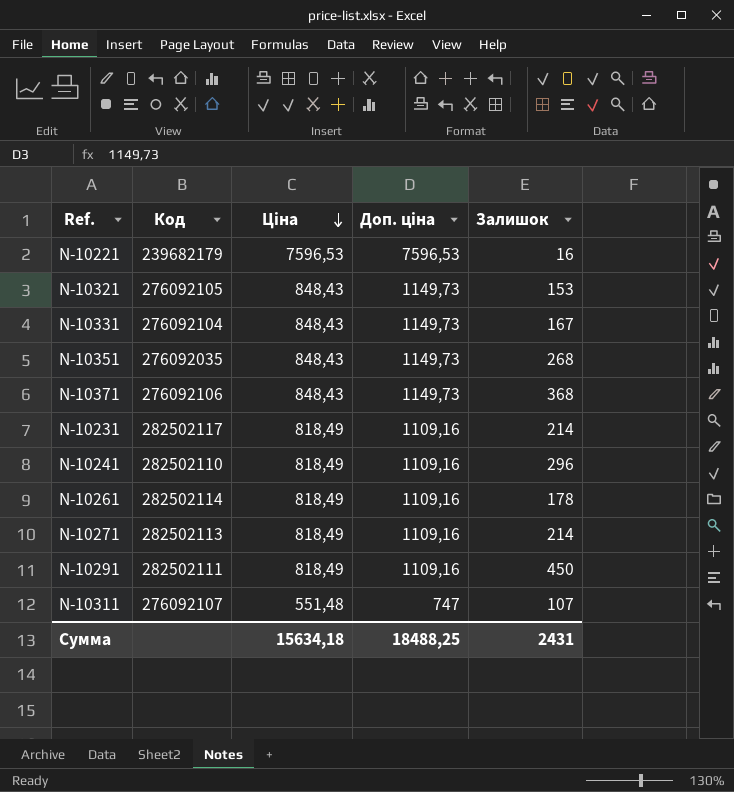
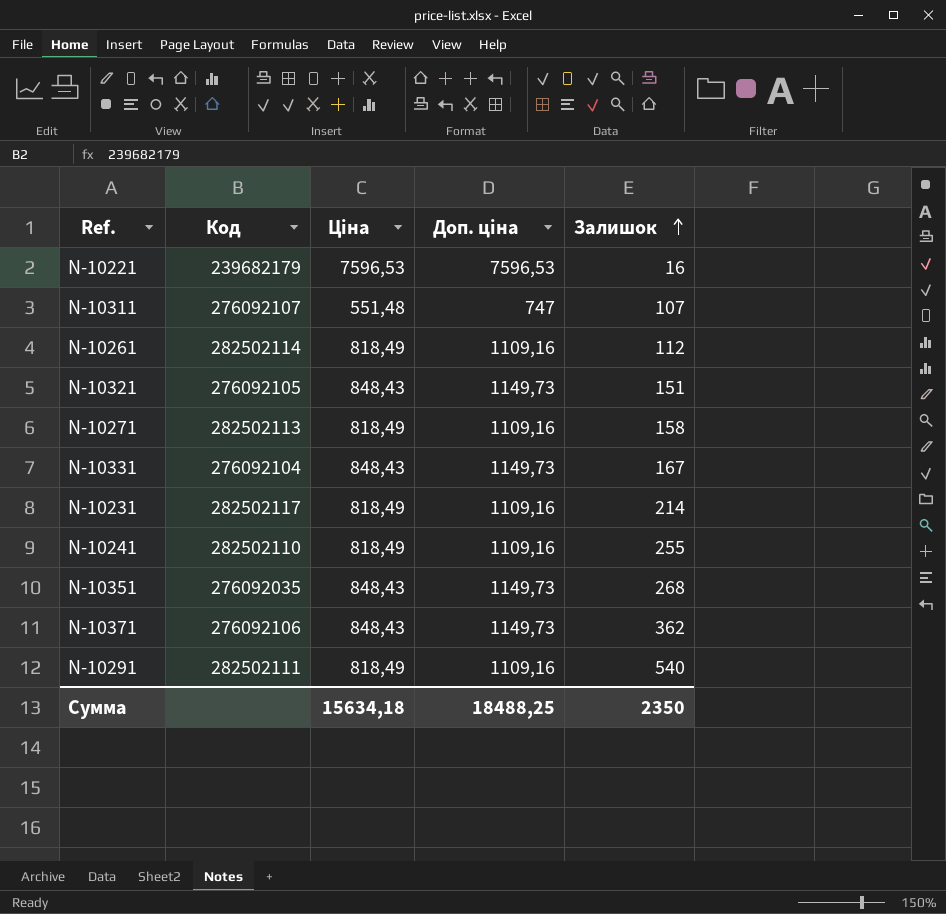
row order: Ціна descending -> Залишок ascending
N-10261 | Залишок: 178 -> 112
N-10321 | Залишок: 153 -> 151
N-10271 | Залишок: 214 -> 158
N-10241 | Залишок: 296 -> 255
N-10371 | Залишок: 368 -> 362
N-10291 | Залишок: 450 -> 540
Сумма | Залишок: 2431 -> 2350

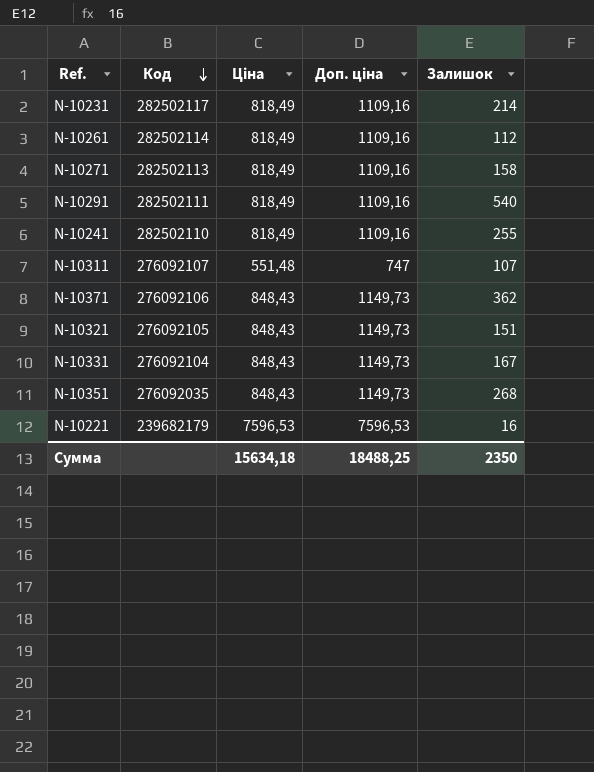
row order: Залишок ascending -> Код descending

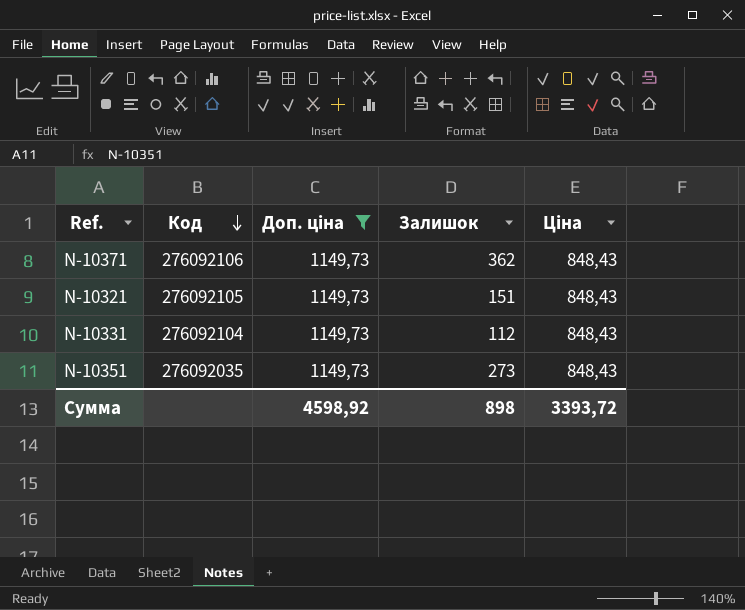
filter: none -> Доп. ціна = 1149,73
column Ціна | position: 3 -> 5
N-10331 | Залишок: 167 -> 112
N-10351 | Залишок: 268 -> 273
Сумма | Доп. ціна: 18488,25 -> 4598,92
Сумма | Залишок: 2350 -> 898
Сумма | Ціна: 15634,18 -> 3393,72

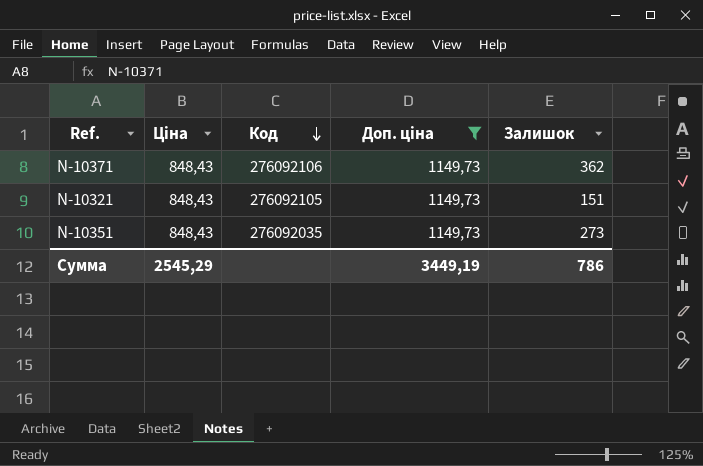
column Ціна | position: 5 -> 2
row N-10331: 276092104 | 1149,73 | 112 | 848,43 -> none
Сумма | Ціна: 3393,72 -> 2545,29
Сумма | Доп. ціна: 4598,92 -> 3449,19
Сумма | Залишок: 898 -> 786

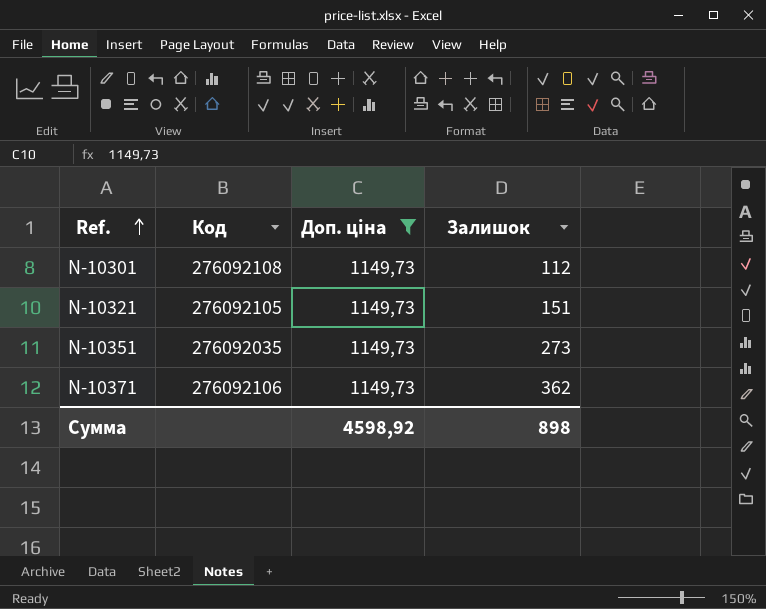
row order: Код descending -> Ref. ascending
column Ціна | position: 2 -> none
row N-10301: none -> 276092108 | 1149,73 | 112
Сумма | Доп. ціна: 3449,19 -> 4598,92
Сумма | Залишок: 786 -> 898

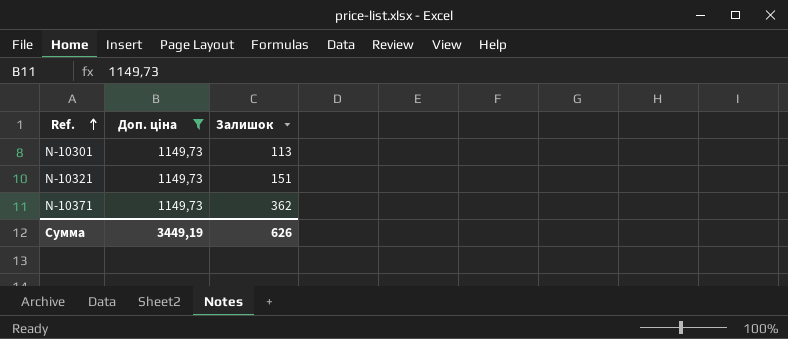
column Код | position: 2 -> none
row N-10351: 276092035 | 1149,73 | 273 -> none
N-10301 | Залишок: 112 -> 113
Сумма | Доп. ціна: 4598,92 -> 3449,19
Сумма | Залишок: 898 -> 626

